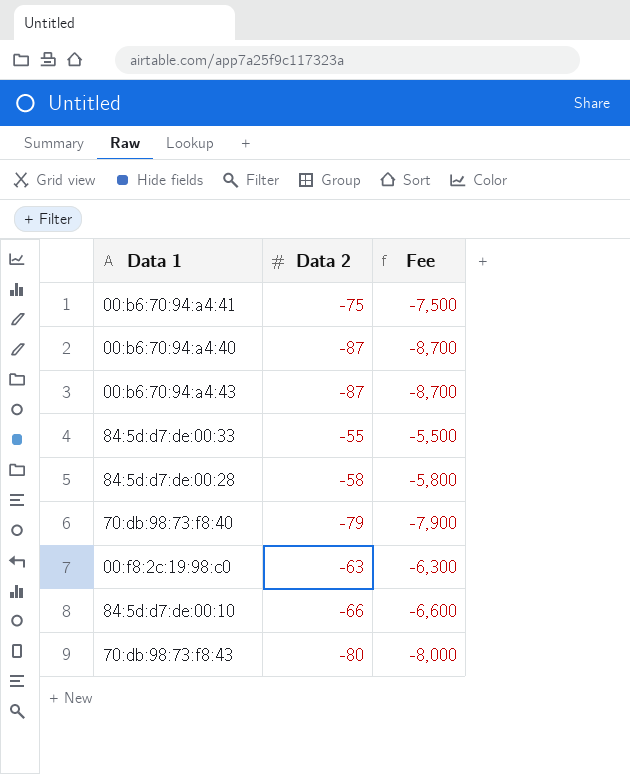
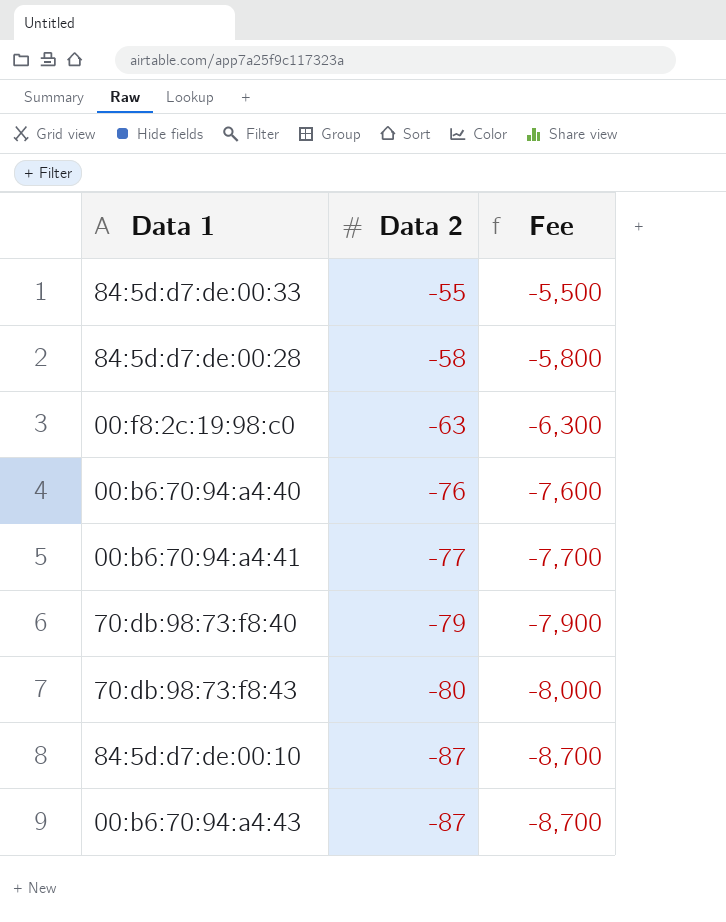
row order: none -> Data 2 descending
00:b6:70:94:a4:40 | Data 2: -87 -> -76
00:b6:70:94:a4:40 | Fee: -8,700 -> -7,600
00:b6:70:94:a4:41 | Data 2: -75 -> -77
00:b6:70:94:a4:41 | Fee: -7,500 -> -7,700
84:5d:d7:de:00:10 | Data 2: -66 -> -87
84:5d:d7:de:00:10 | Fee: -6,600 -> -8,700

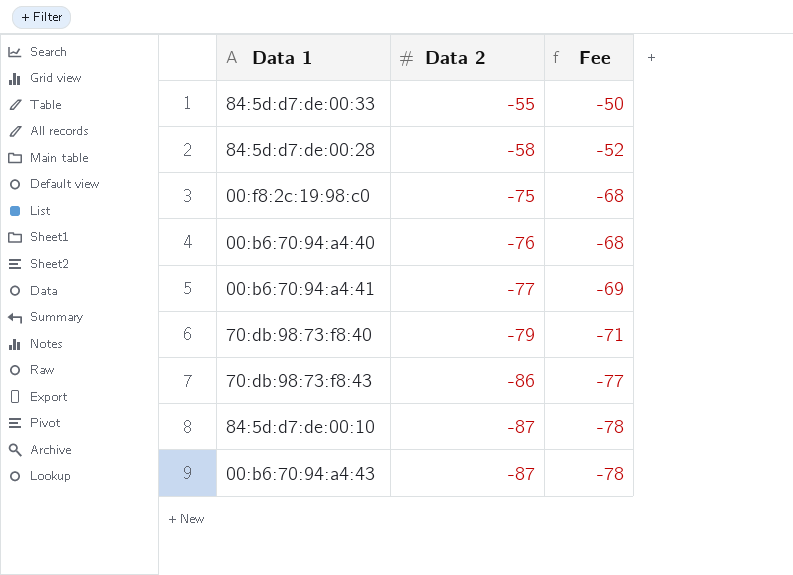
column Fee | formula: [Data 2] * 100 -> [Data 2] * 0.9
00:f8:2c:19:98:c0 | Data 2: -63 -> -75
70:db:98:73:f8:43 | Data 2: -80 -> -86

